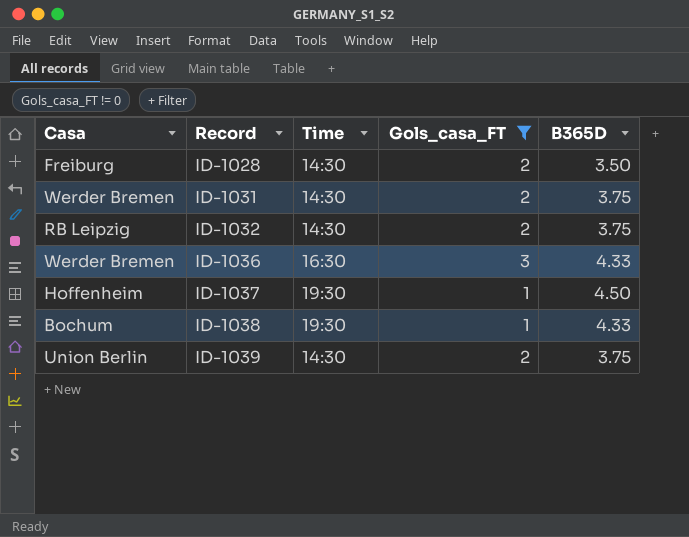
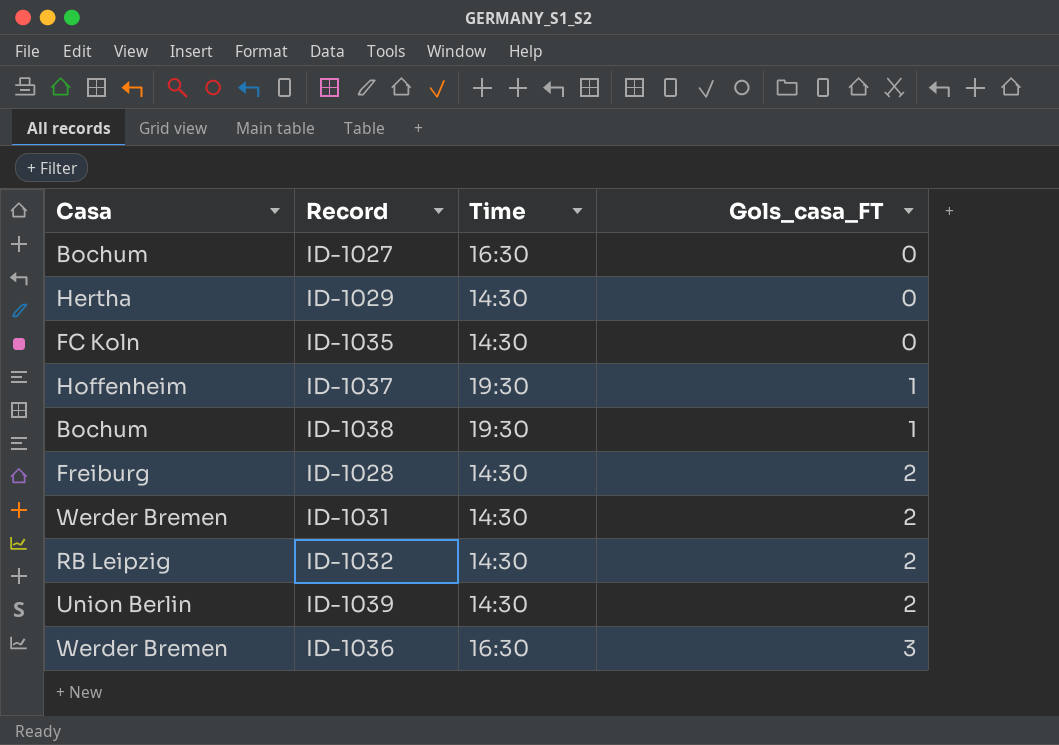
filter: Gols_casa_FT != 0 -> none
row order: Record ascending -> Gols_casa_FT ascending
column B365D | position: 5 -> none

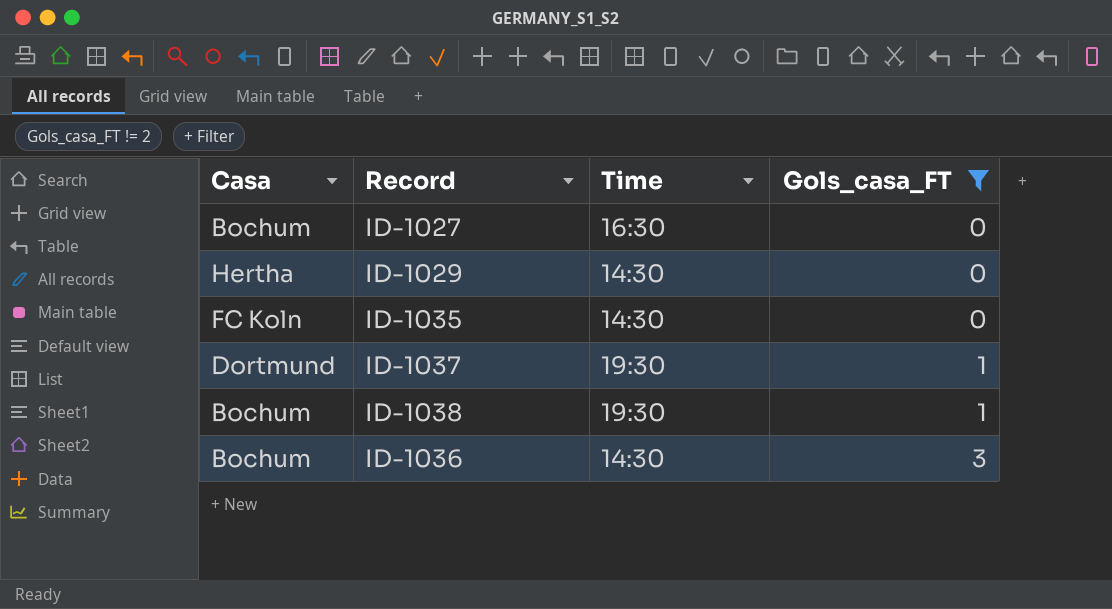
filter: none -> Gols_casa_FT != 2
ID-1037 | Casa: Hoffenheim -> Dortmund
ID-1036 | Casa: Werder Bremen -> Bochum
ID-1036 | Time: 16:30 -> 14:30

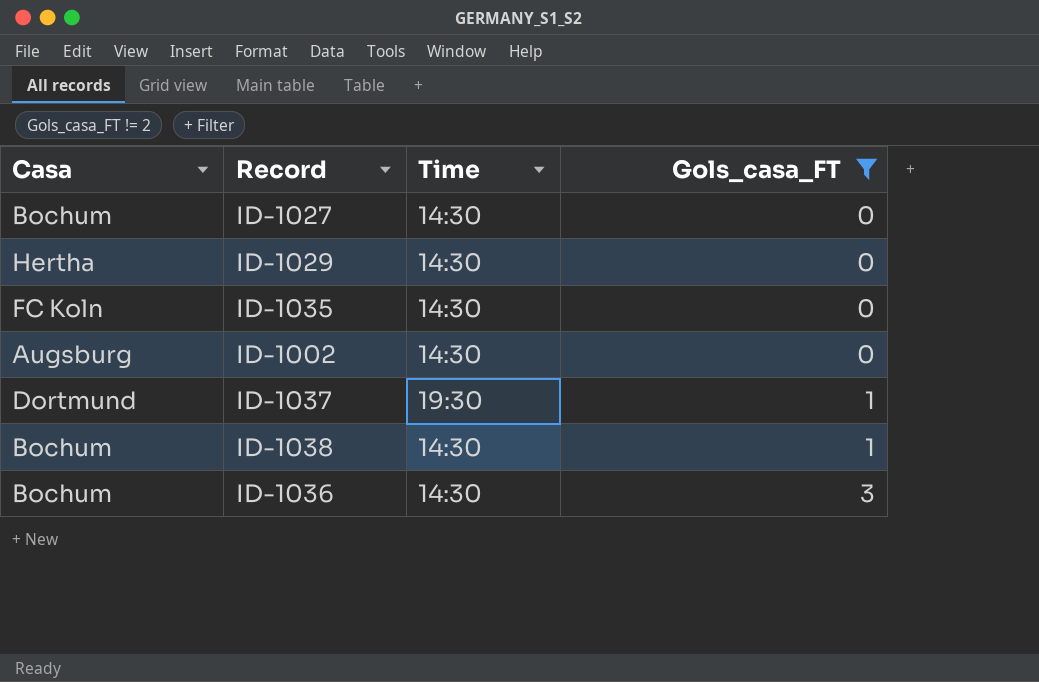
ID-1027 | Time: 16:30 -> 14:30
row ID-1002: none -> Augsburg | 14:30 | 0
ID-1038 | Time: 19:30 -> 14:30

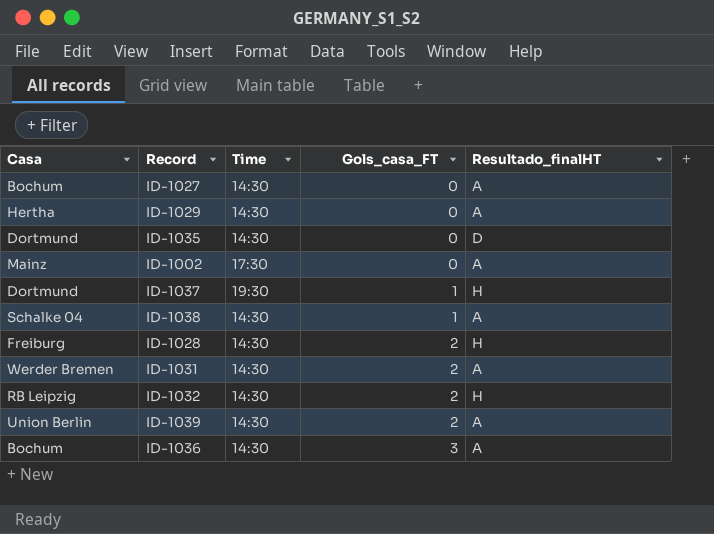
filter: Gols_casa_FT != 2 -> none
column Resultado_finalHT | position: none -> 5
ID-1035 | Casa: FC Koln -> Dortmund
ID-1002 | Casa: Augsburg -> Mainz
ID-1002 | Time: 14:30 -> 17:30
ID-1038 | Casa: Bochum -> Schalke 04

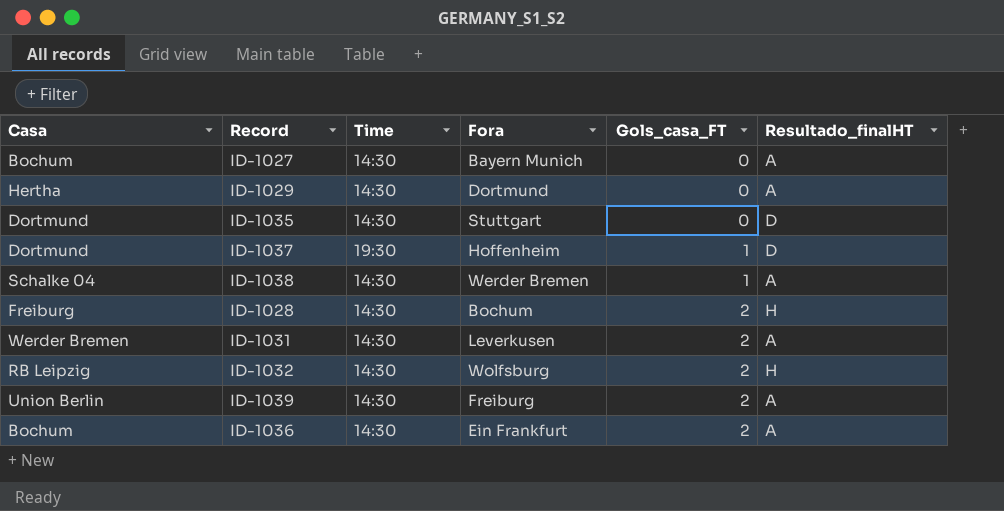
column Fora | position: none -> 4
row ID-1002: Mainz | 17:30 | 0 | A -> none
ID-1037 | Resultado_finalHT: H -> D
ID-1036 | Gols_casa_FT: 3 -> 2

